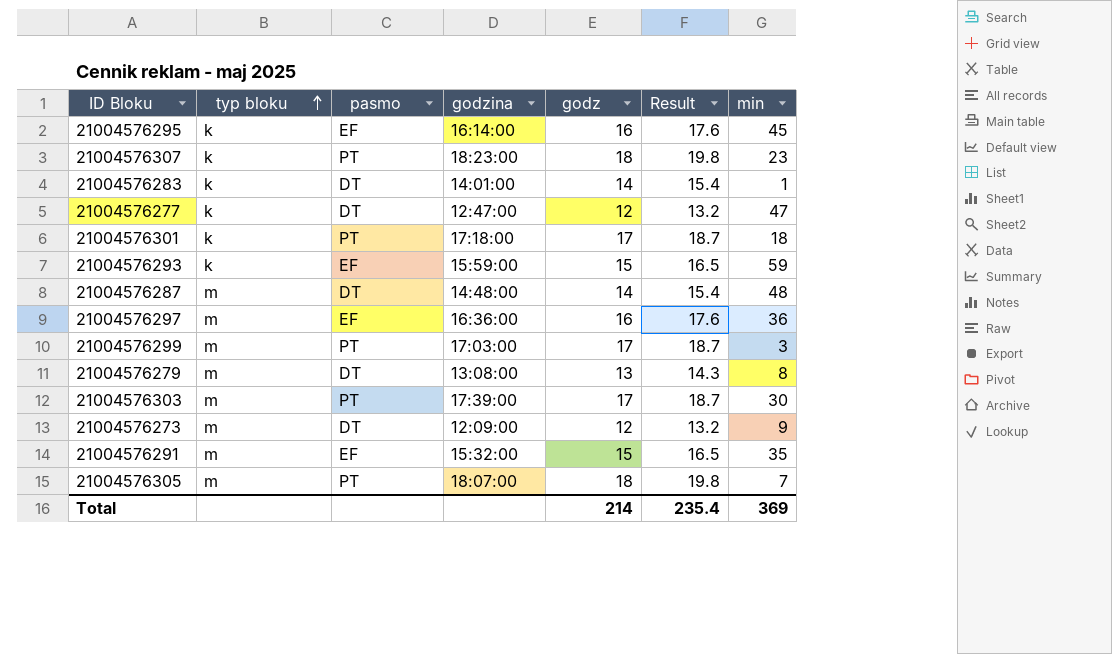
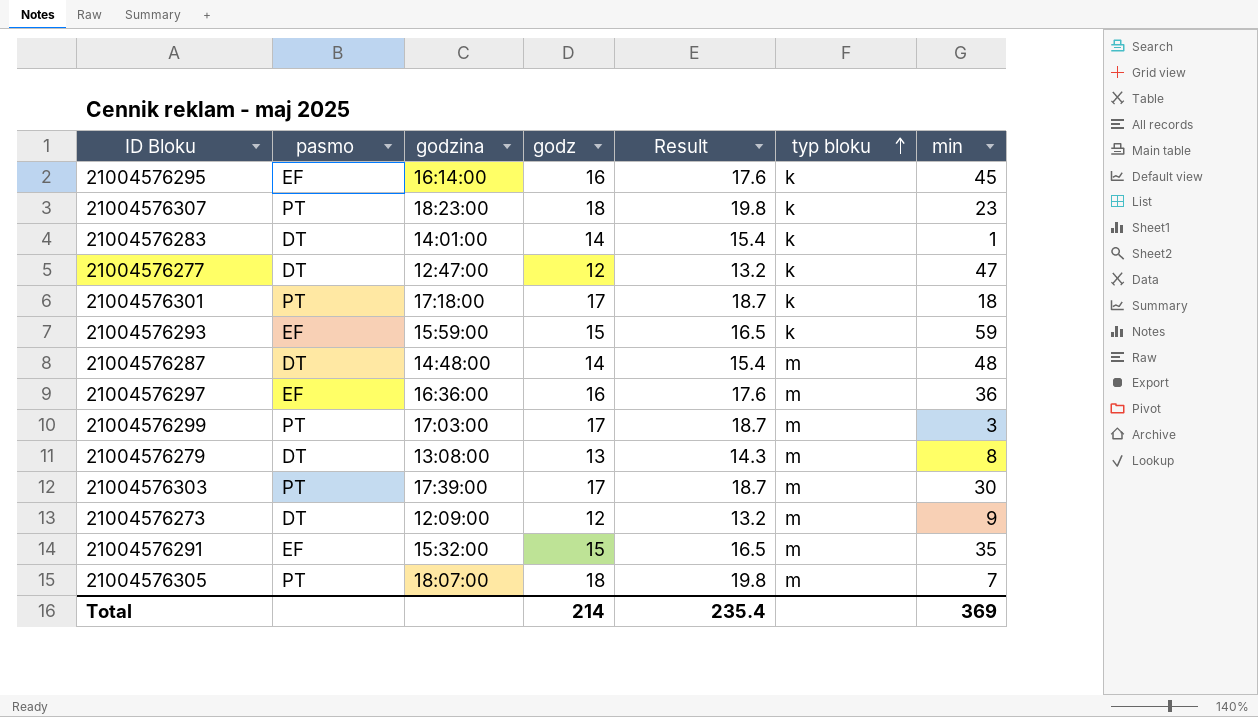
column typ bloku | position: 2 -> 6

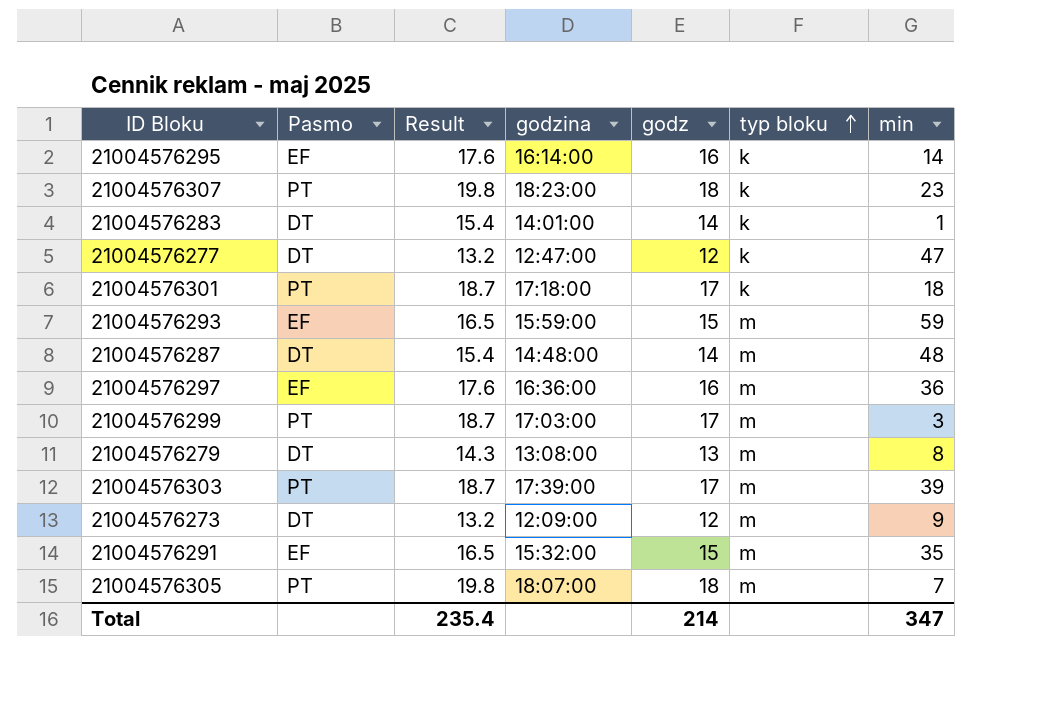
column name: pasmo -> Pasmo
column Result | position: 5 -> 3
21004576295 | min: 45 -> 14
21004576293 | typ bloku: k -> m
21004576303 | min: 30 -> 39
Total | min: 369 -> 347

